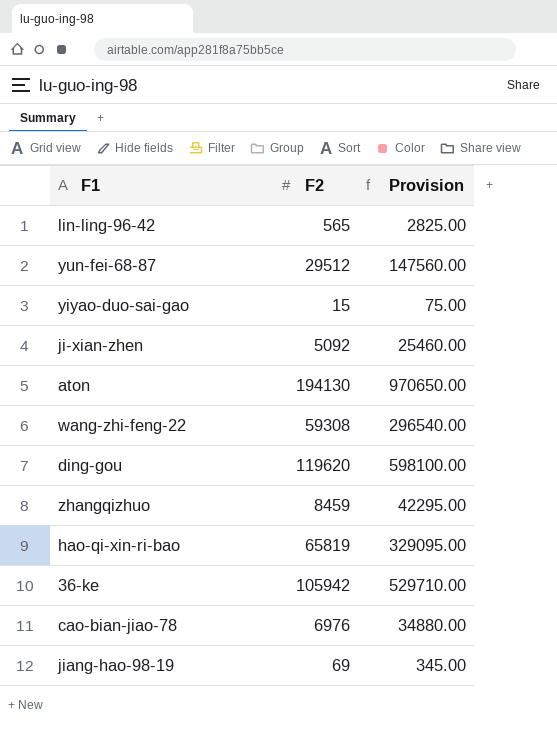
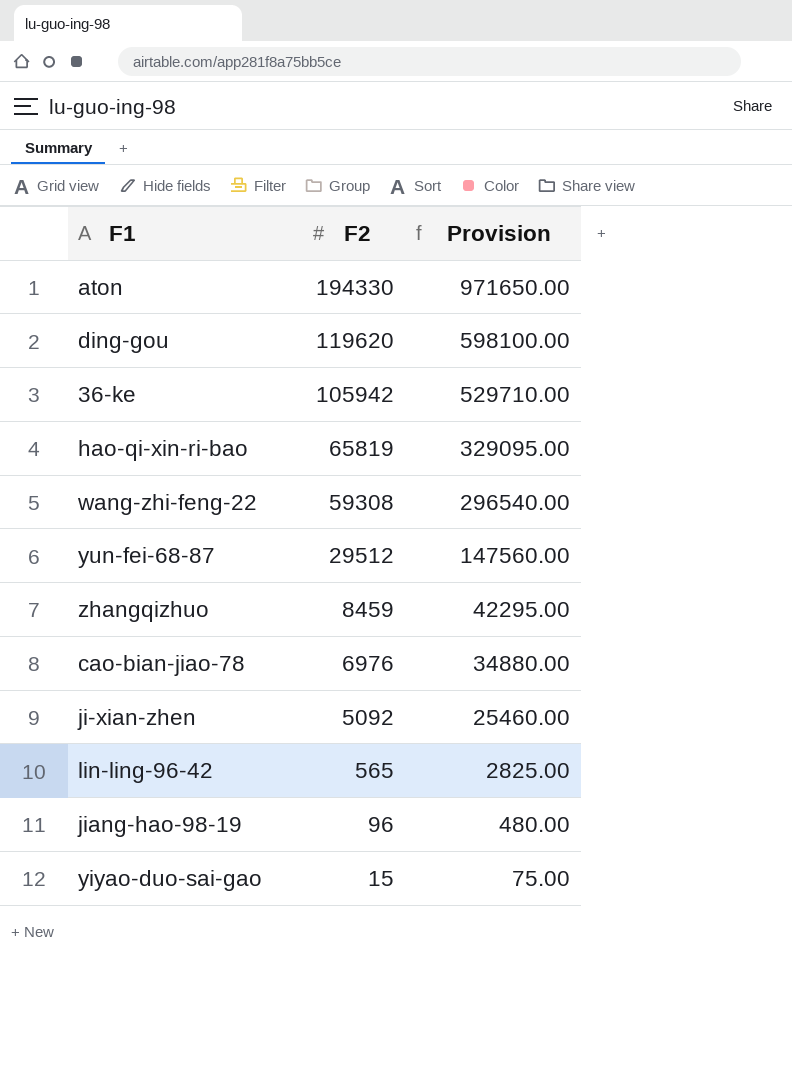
row order: none -> F2 descending
aton | F2: 194130 -> 194330
aton | Provision: 970650.00 -> 971650.00
jiang-hao-98-19 | F2: 69 -> 96
jiang-hao-98-19 | Provision: 345.00 -> 480.00

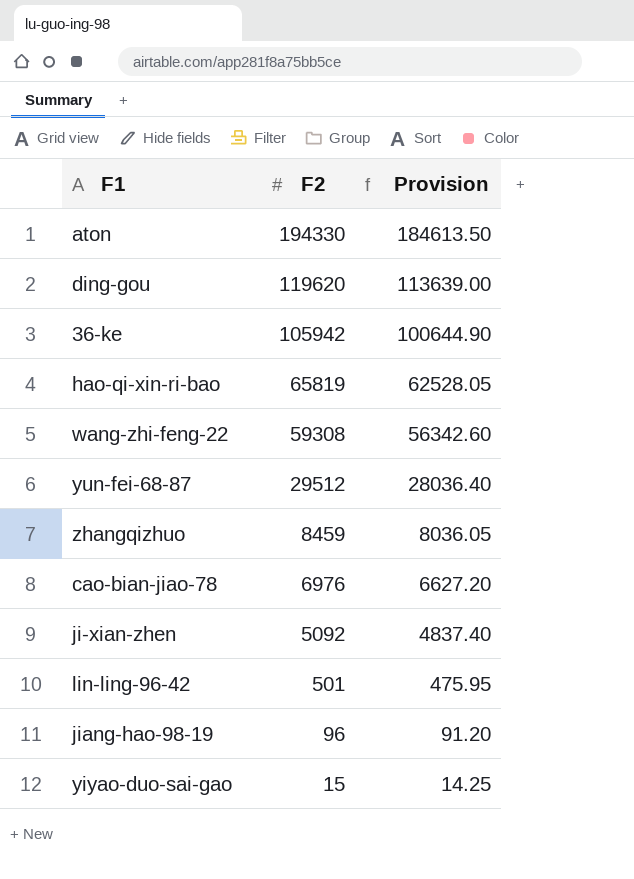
column Provision | formula: [F2] * 5 -> [F2] * 0.95
lin-ling-96-42 | F2: 565 -> 501

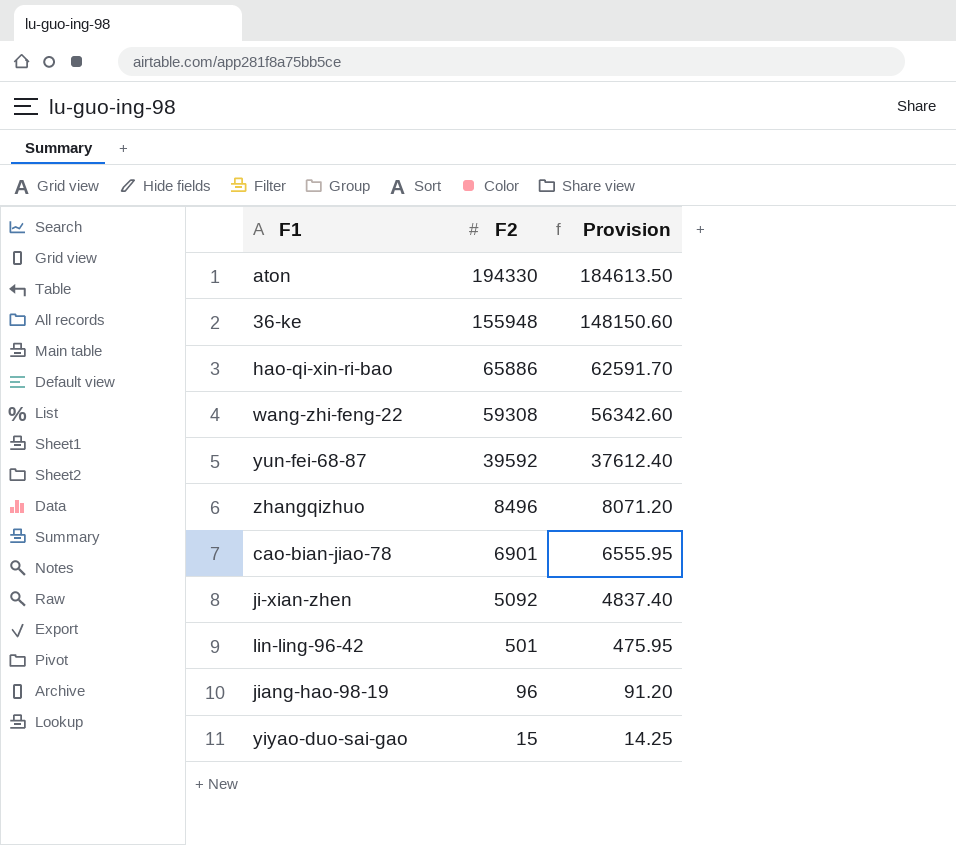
row ding-gou: 119620 | 113639.00 -> none
36-ke | F2: 105942 -> 155948
36-ke | Provision: 100644.90 -> 148150.60
hao-qi-xin-ri-bao | F2: 65819 -> 65886
hao-qi-xin-ri-bao | Provision: 62528.05 -> 62591.70
yun-fei-68-87 | F2: 29512 -> 39592
yun-fei-68-87 | Provision: 28036.40 -> 37612.40
zhangqizhuo | F2: 8459 -> 8496
zhangqizhuo | Provision: 8036.05 -> 8071.20
cao-bian-jiao-78 | F2: 6976 -> 6901
cao-bian-jiao-78 | Provision: 6627.20 -> 6555.95

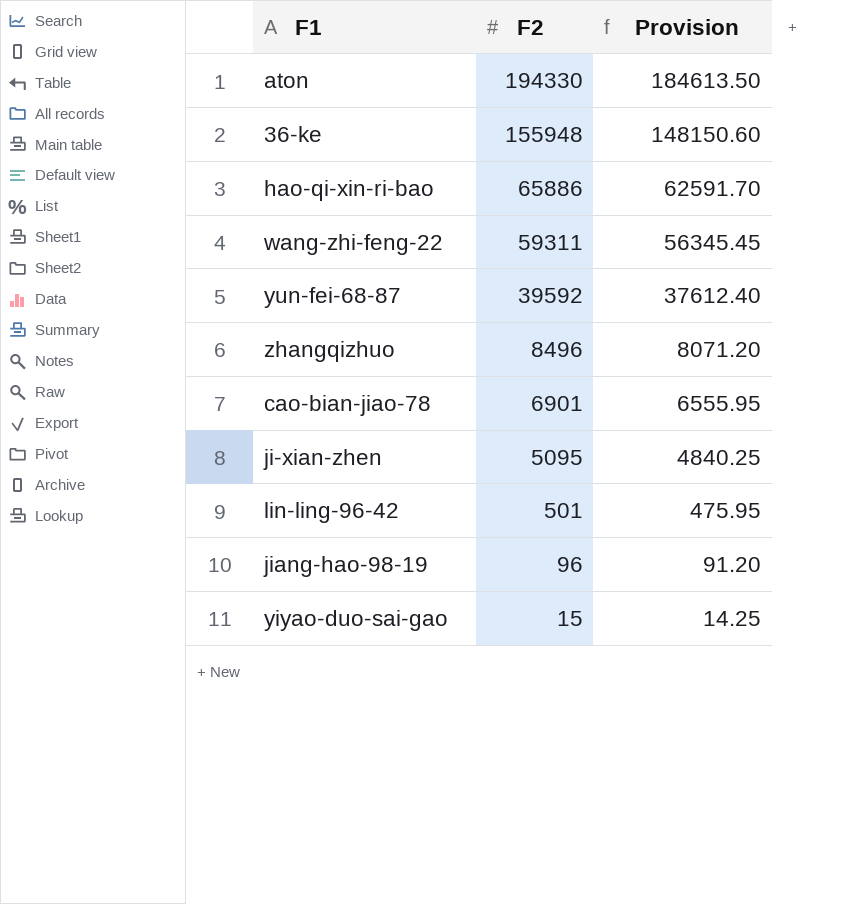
wang-zhi-feng-22 | F2: 59308 -> 59311
wang-zhi-feng-22 | Provision: 56342.60 -> 56345.45
ji-xian-zhen | F2: 5092 -> 5095
ji-xian-zhen | Provision: 4837.40 -> 4840.25

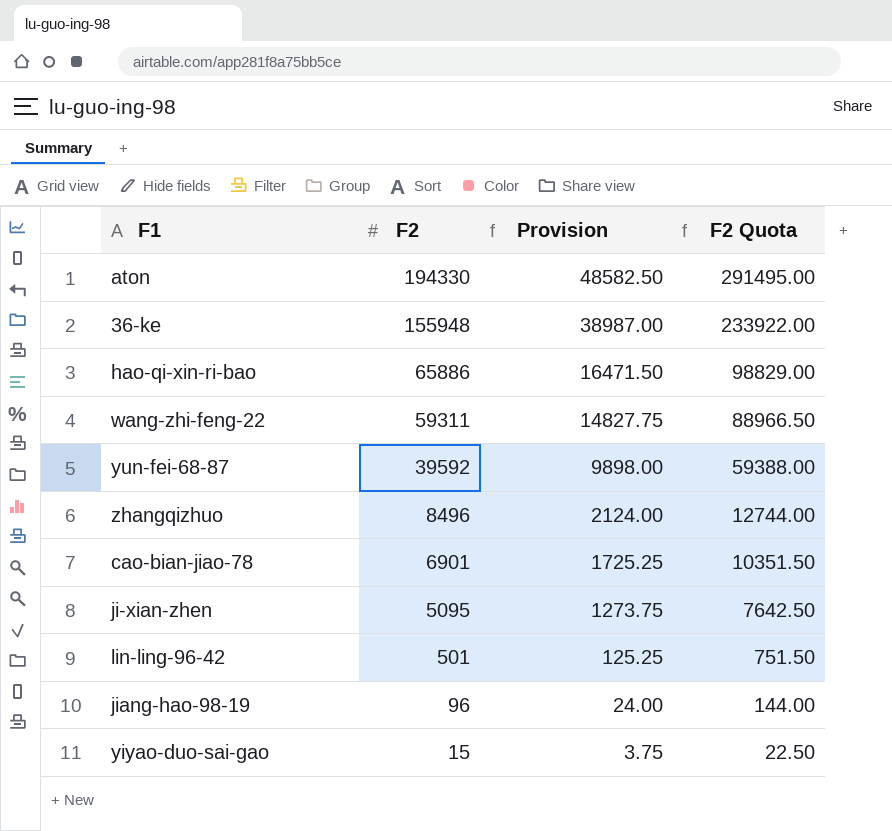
column Provision | formula: [F2] * 0.95 -> [F2] * 0.25
column F2 Quota | formula: none -> [F2] * 1.5

